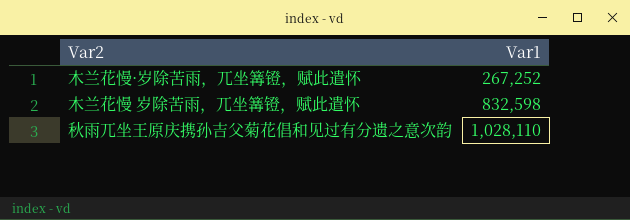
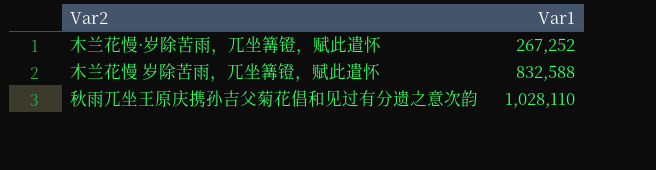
木兰花慢 岁除苦雨，兀坐篝镫，赋此遣怀 | Var1: 832,598 -> 832,588

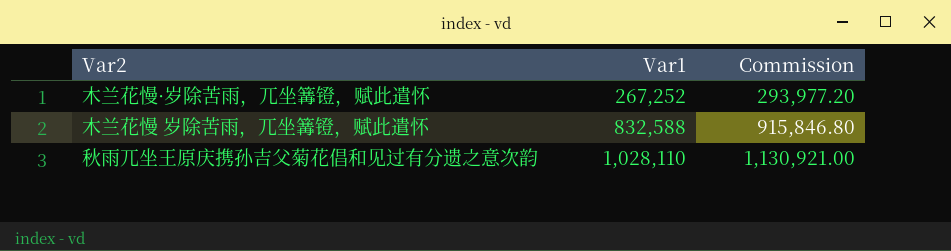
column Commission | formula: none -> [Var1] * 1.1

